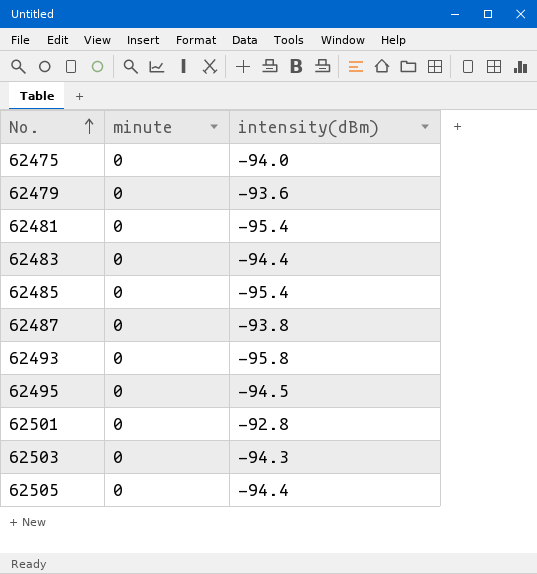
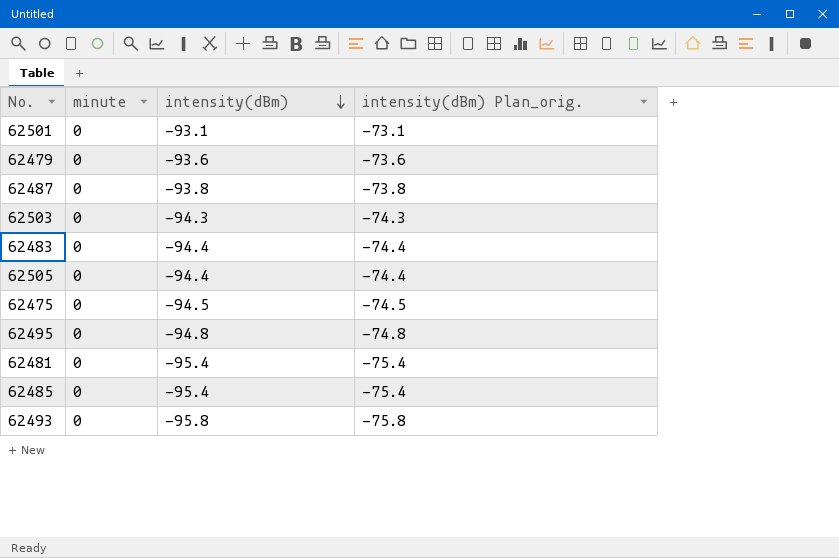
row order: No. ascending -> intensity(dBm) descending
column intensity(dBm) Plan_orig. | formula: none -> [intensity(dBm)] + 20
62501 | intensity(dBm): -92.8 -> -93.1
62475 | intensity(dBm): -94.0 -> -94.5
62495 | intensity(dBm): -94.5 -> -94.8

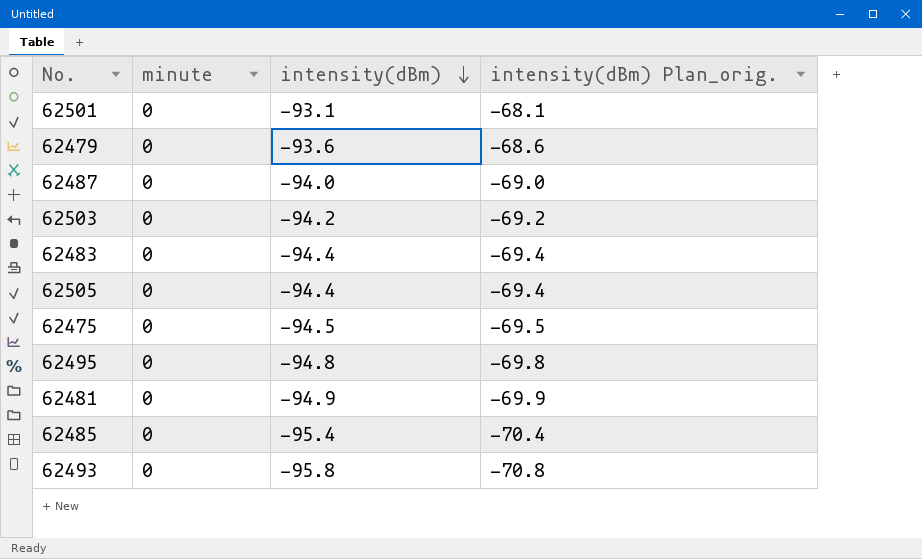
column intensity(dBm) Plan_orig. | formula: [intensity(dBm)] + 20 -> [intensity(dBm)] + 25
62487 | intensity(dBm): -93.8 -> -94.0
62503 | intensity(dBm): -94.3 -> -94.2
62481 | intensity(dBm): -95.4 -> -94.9

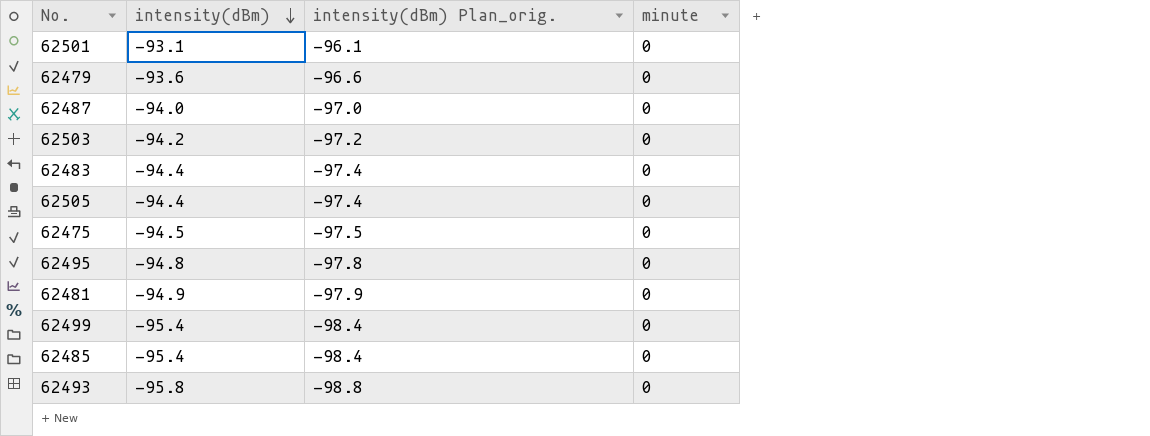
column intensity(dBm) Plan_orig. | formula: [intensity(dBm)] + 25 -> [intensity(dBm)] - 3
column minute | position: 2 -> 4
row 62499: none -> -95.4 | -98.4 | 0

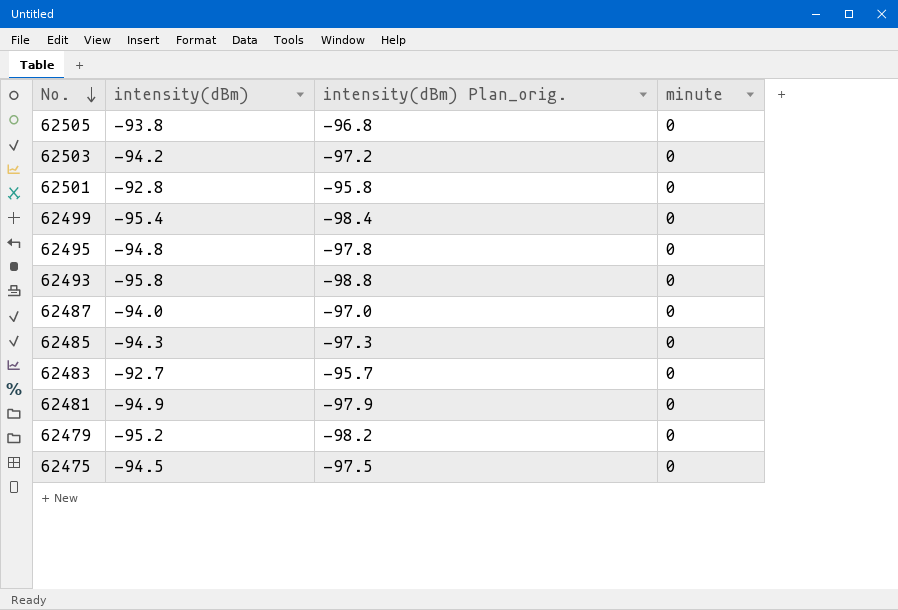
row order: intensity(dBm) descending -> No. descending
62505 | intensity(dBm): -94.4 -> -93.8
62505 | intensity(dBm) Plan_orig.: -97.4 -> -96.8
62501 | intensity(dBm): -93.1 -> -92.8
62501 | intensity(dBm) Plan_orig.: -96.1 -> -95.8
62485 | intensity(dBm): -95.4 -> -94.3
62485 | intensity(dBm) Plan_orig.: -98.4 -> -97.3
62483 | intensity(dBm): -94.4 -> -92.7
62483 | intensity(dBm) Plan_orig.: -97.4 -> -95.7
62479 | intensity(dBm): -93.6 -> -95.2
62479 | intensity(dBm) Plan_orig.: -96.6 -> -98.2

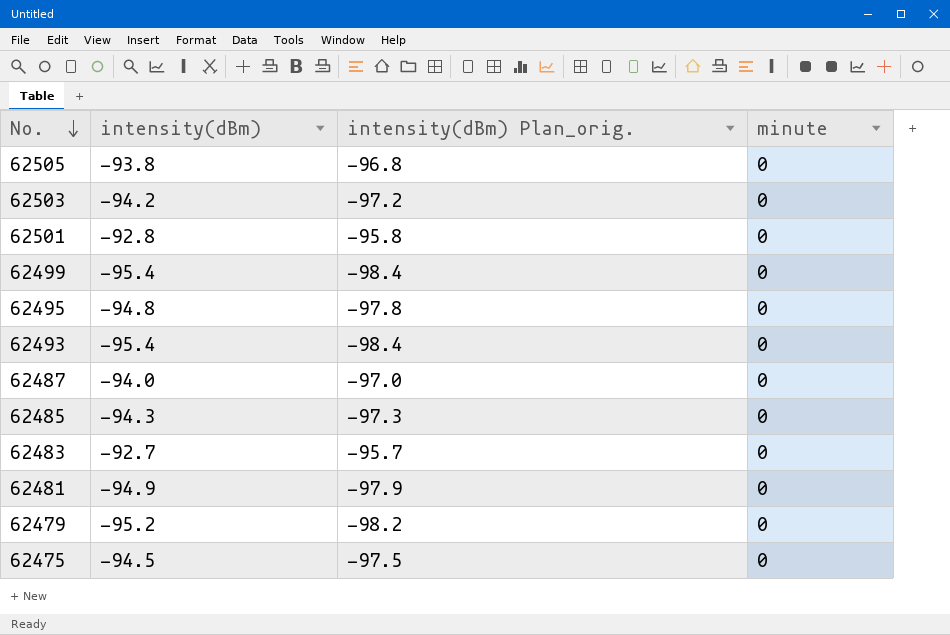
62493 | intensity(dBm): -95.8 -> -95.4
62493 | intensity(dBm) Plan_orig.: -98.8 -> -98.4

